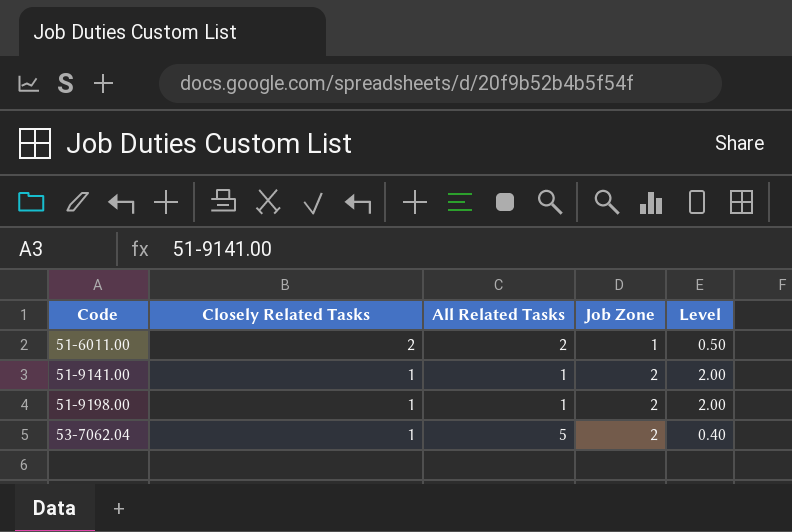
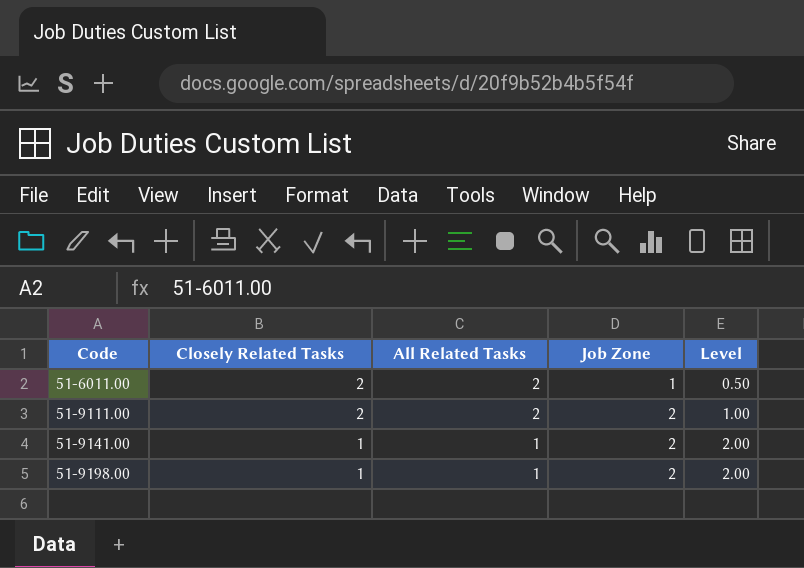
row 53-7062.04: 1 | 5 | 2 | 0.40 -> none
row 51-9111.00: none -> 2 | 2 | 2 | 1.00

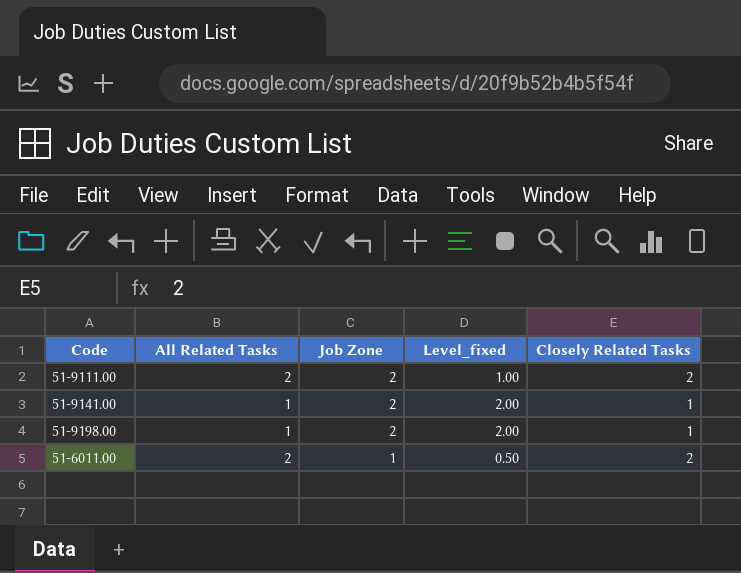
row order: Code ascending -> Job Zone descending
column name: Level -> Level_fixed
column Closely Related Tasks | position: 2 -> 5

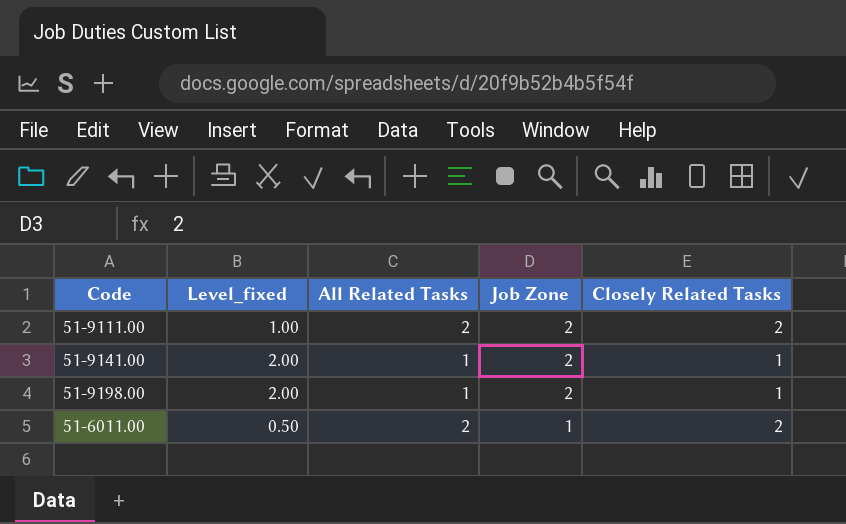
column Level_fixed | position: 4 -> 2

